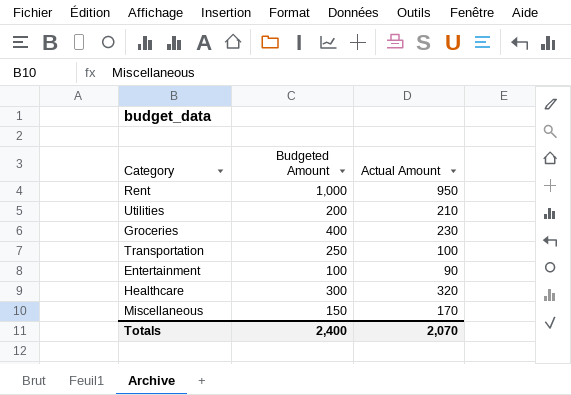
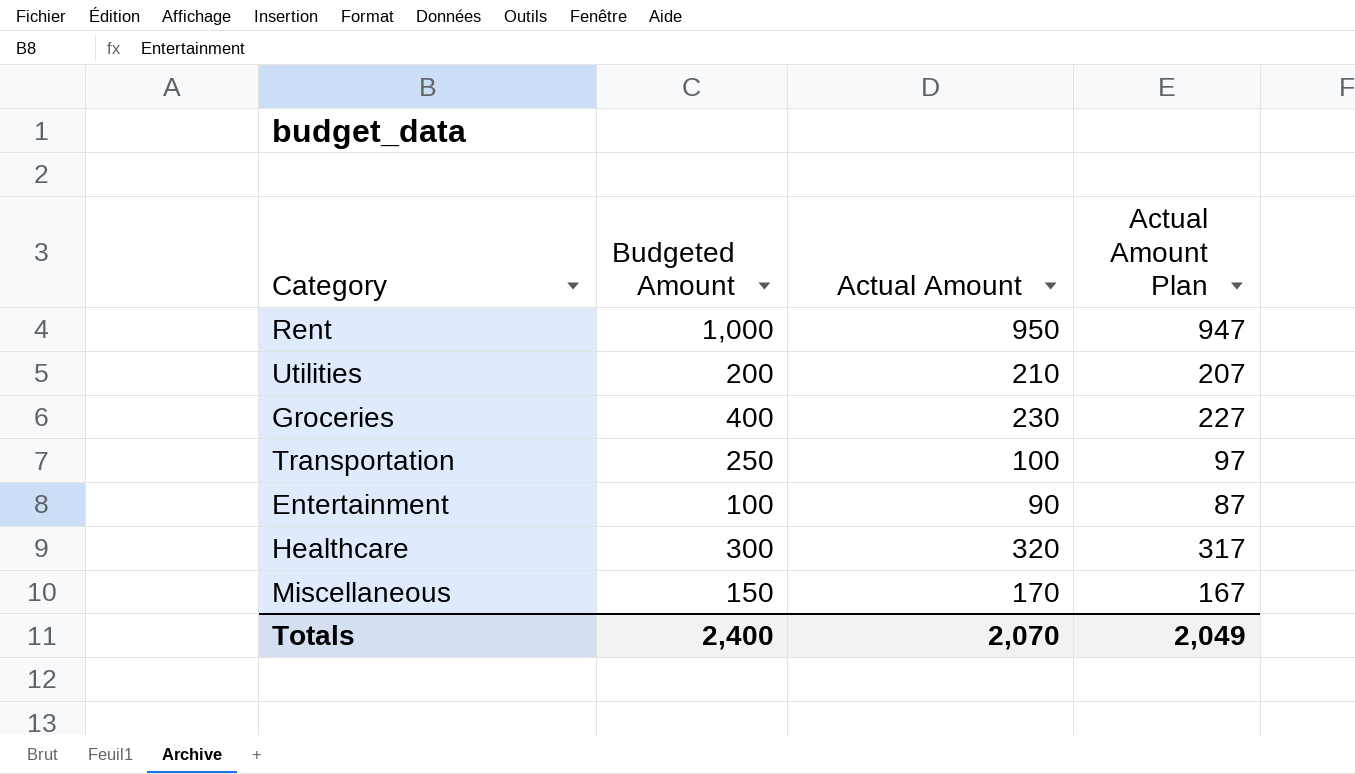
column Actual Amount Plan | formula: none -> [Actual Amount] - 3

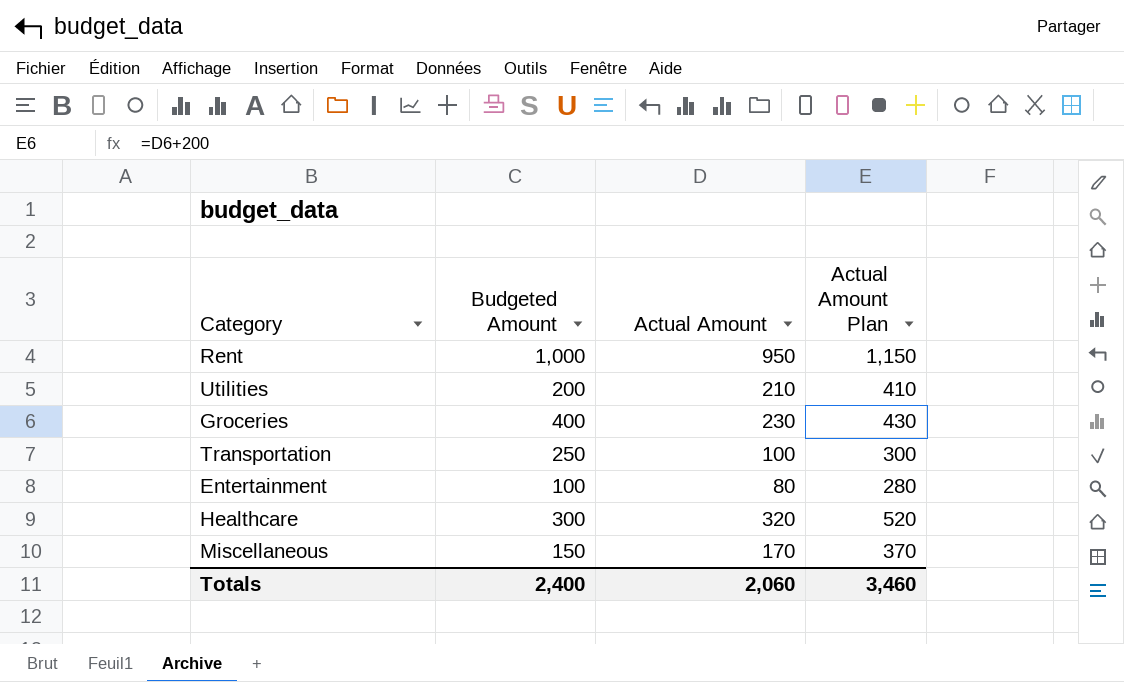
column Actual Amount Plan | formula: [Actual Amount] - 3 -> [Actual Amount] + 200
Entertainment | Actual Amount: 90 -> 80
Totals | Actual Amount: 2,070 -> 2,060
Totals | Actual Amount Plan: 2,049 -> 3,460

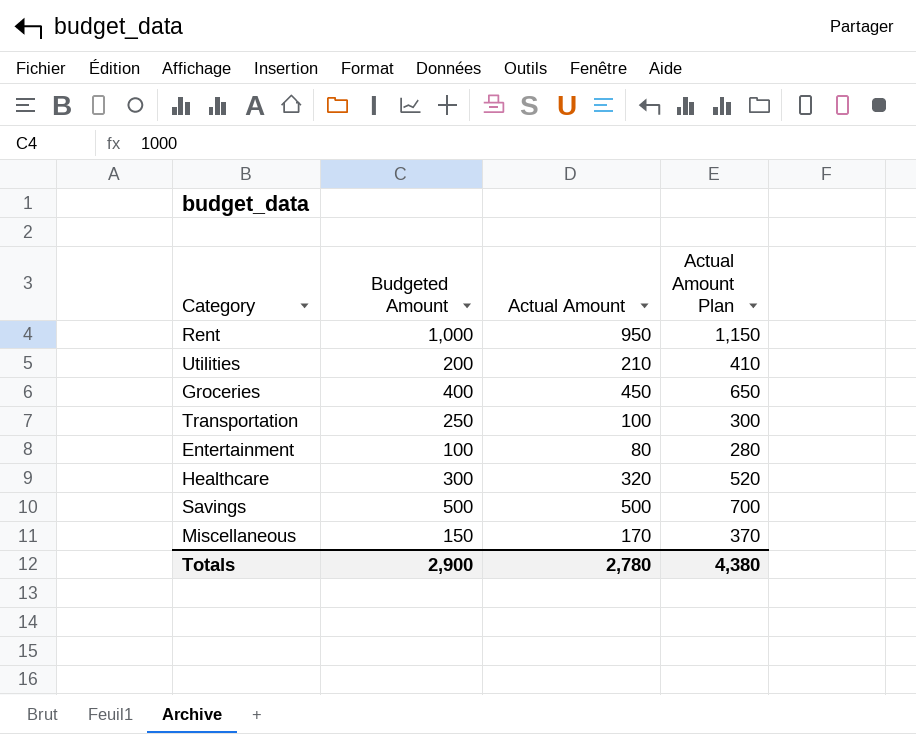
Groceries | Actual Amount: 230 -> 450
Groceries | Actual Amount Plan: 430 -> 650
row Savings: none -> 500 | 500 | 700
Totals | Budgeted Amount: 2,400 -> 2,900
Totals | Actual Amount: 2,060 -> 2,780
Totals | Actual Amount Plan: 3,460 -> 4,380

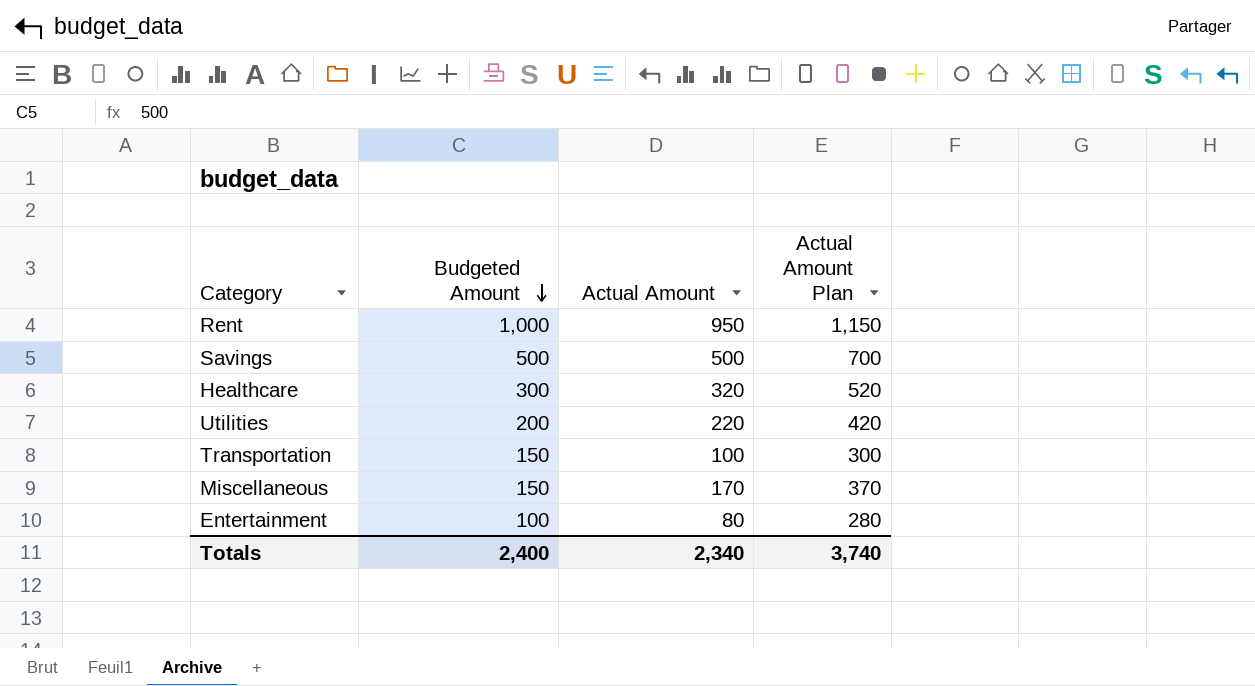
row order: none -> Budgeted Amount descending
row Groceries: 400 | 450 | 650 -> none
Utilities | Actual Amount: 210 -> 220
Utilities | Actual Amount Plan: 410 -> 420
Transportation | Budgeted Amount: 250 -> 150
Totals | Budgeted Amount: 2,900 -> 2,400
Totals | Actual Amount: 2,780 -> 2,340
Totals | Actual Amount Plan: 4,380 -> 3,740

